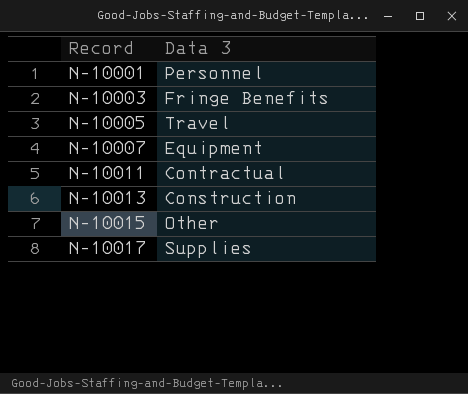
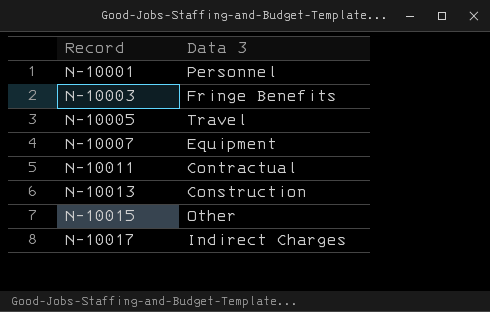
N-10017 | Data 3: Supplies -> Indirect Charges

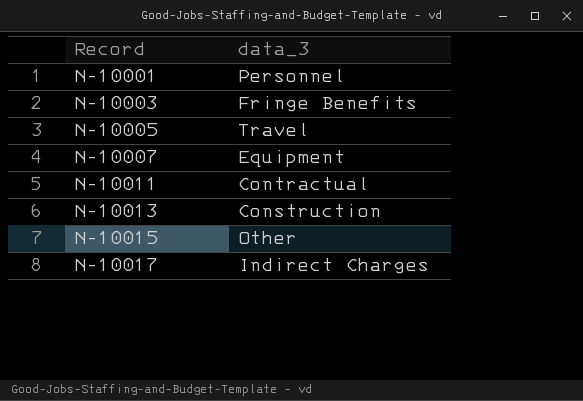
column name: Data 3 -> data_3

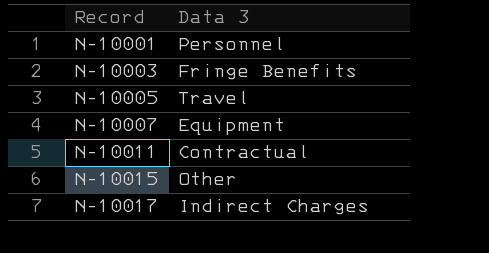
column name: data_3 -> Data 3
row N-10013: Construction -> none

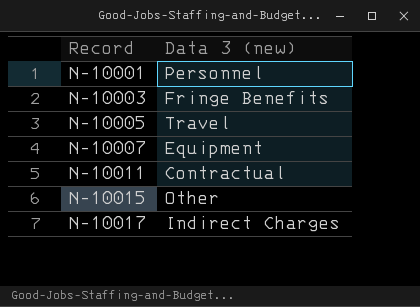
column name: Data 3 -> Data 3 (new)

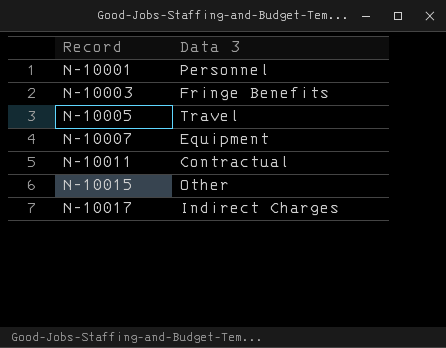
column name: Data 3 (new) -> Data 3

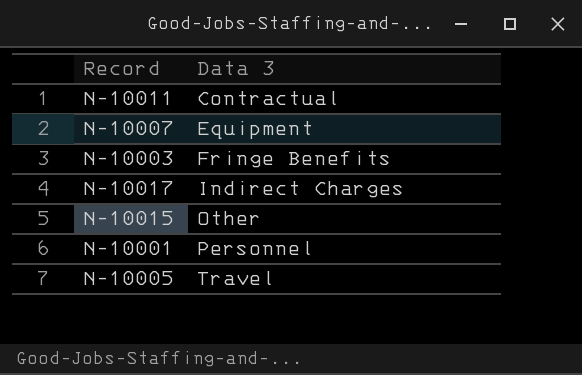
row order: Record ascending -> Data 3 ascending

